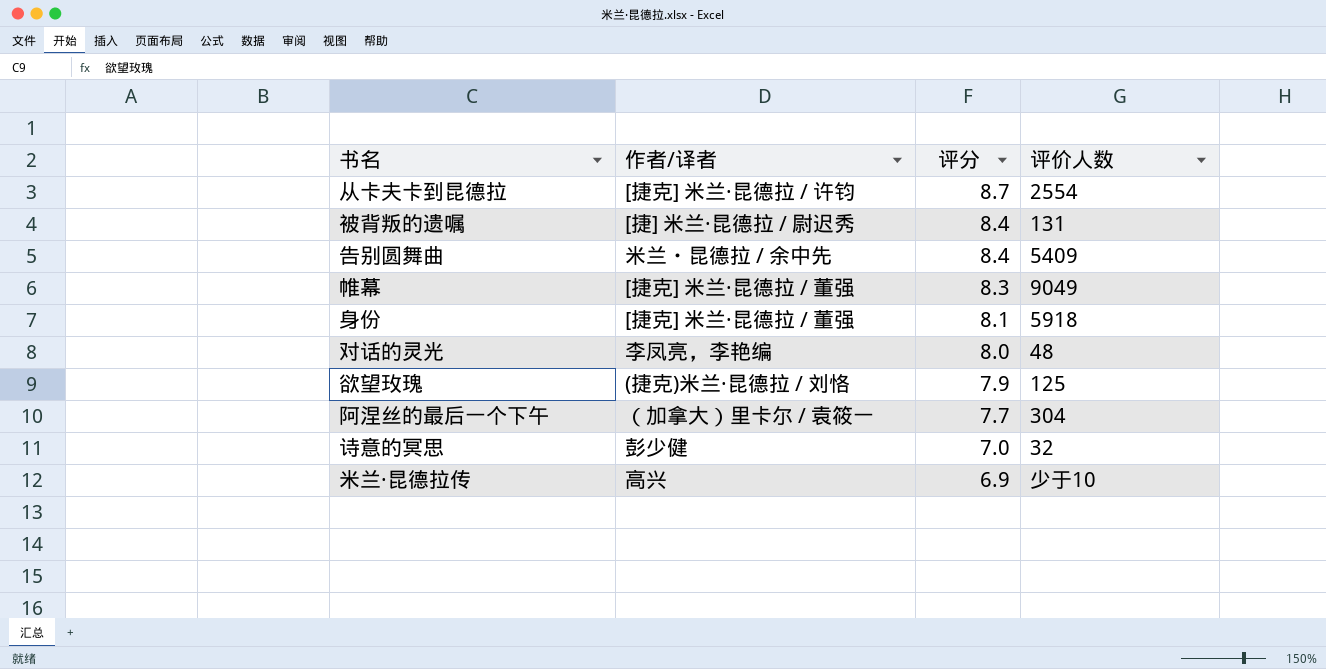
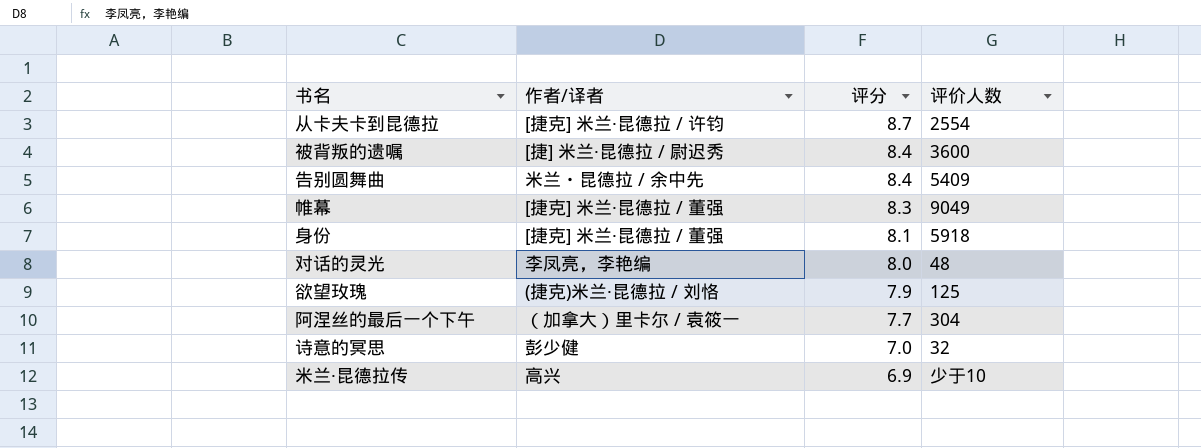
被背叛的遗嘱 | 评价人数: 131 -> 3600

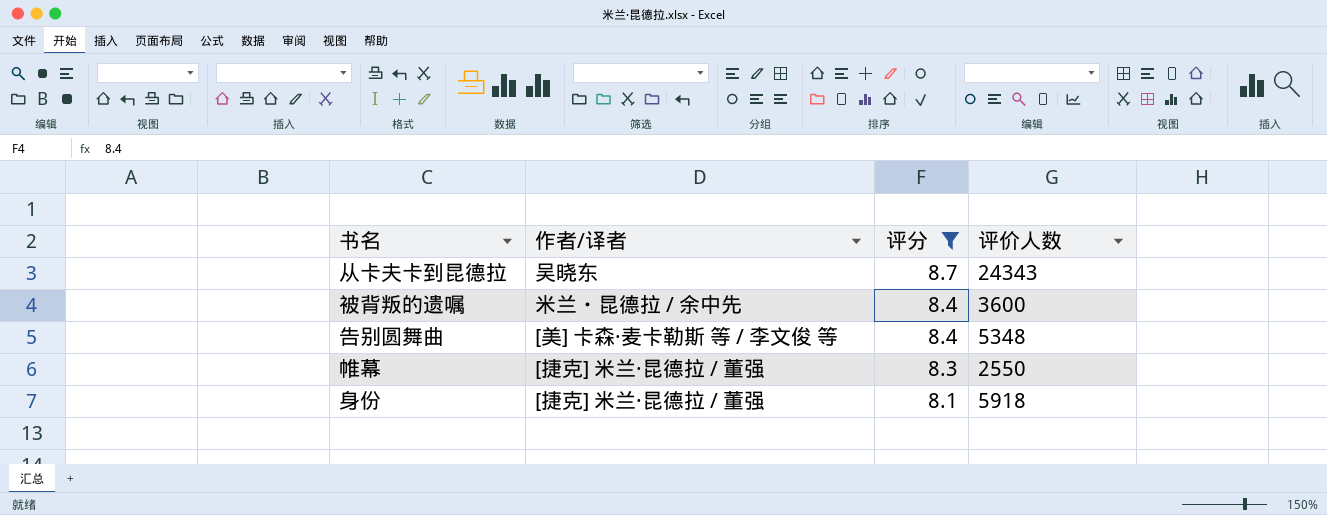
filter: none -> 评分 >= 8.1
从卡夫卡到昆德拉 | 作者/译者: [捷克] 米兰·昆德拉 / 许钧 -> 吴晓东
从卡夫卡到昆德拉 | 评价人数: 2554 -> 24343
被背叛的遗嘱 | 作者/译者: [捷] 米兰·昆德拉 / 尉迟秀 -> 米兰・昆德拉 / 余中先
告别圆舞曲 | 作者/译者: 米兰・昆德拉 / 余中先 -> [美] 卡森·麦卡勒斯 等 / 李文俊 等
告别圆舞曲 | 评价人数: 5409 -> 5348
帷幕 | 评价人数: 9049 -> 2550

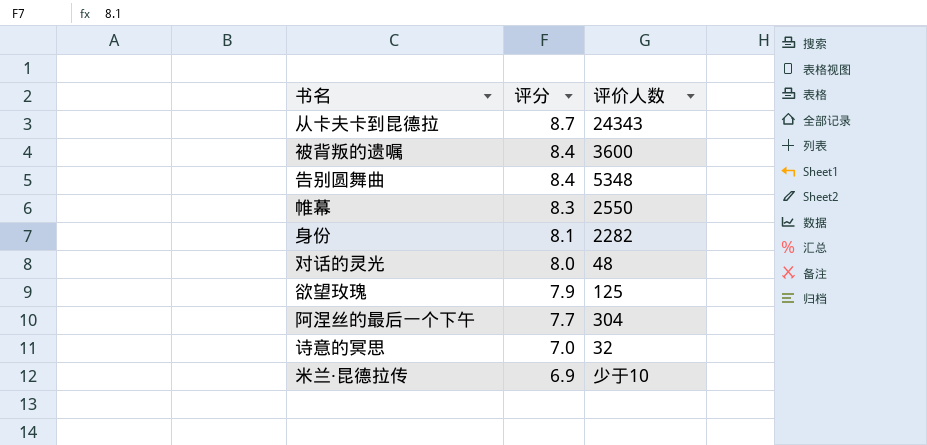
filter: 评分 >= 8.1 -> none
column 作者/译者 | position: 2 -> none
身份 | 评价人数: 5918 -> 2282

